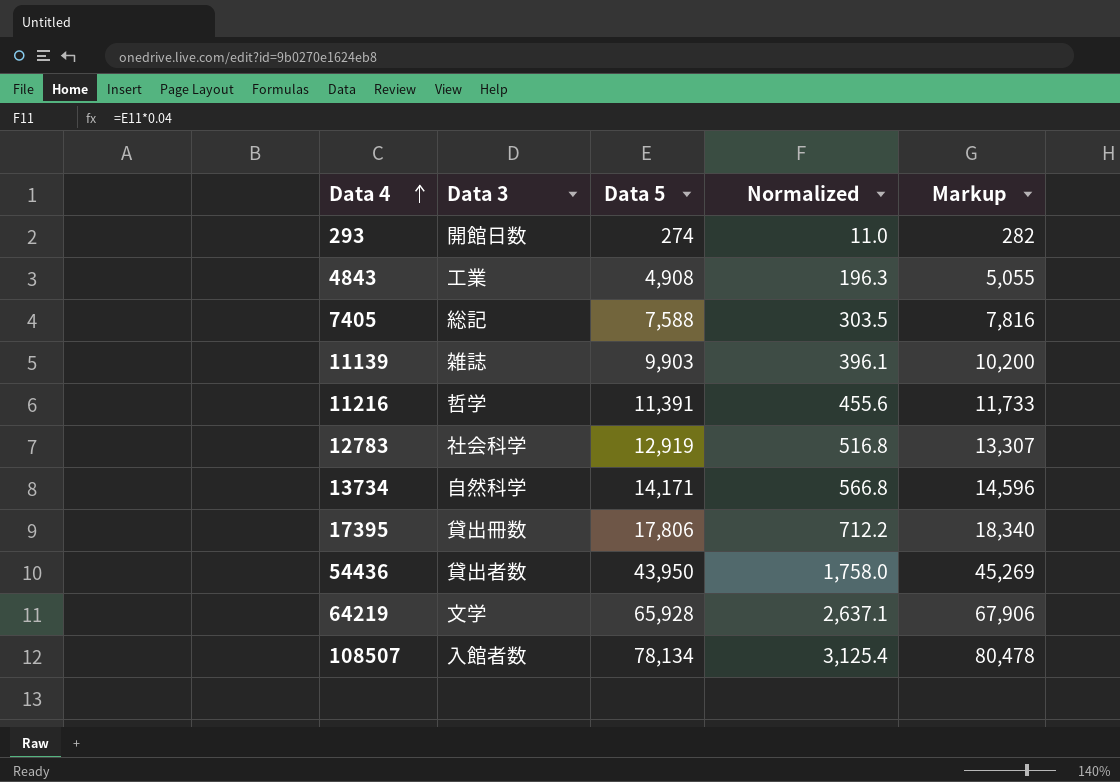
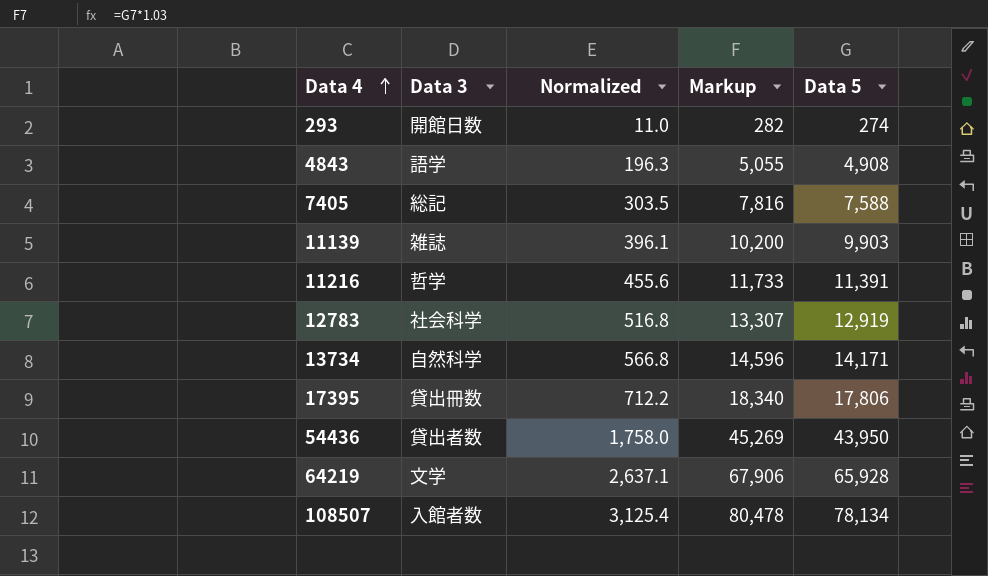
column Data 5 | position: 3 -> 5
4843 | Data 3: 工業 -> 語学

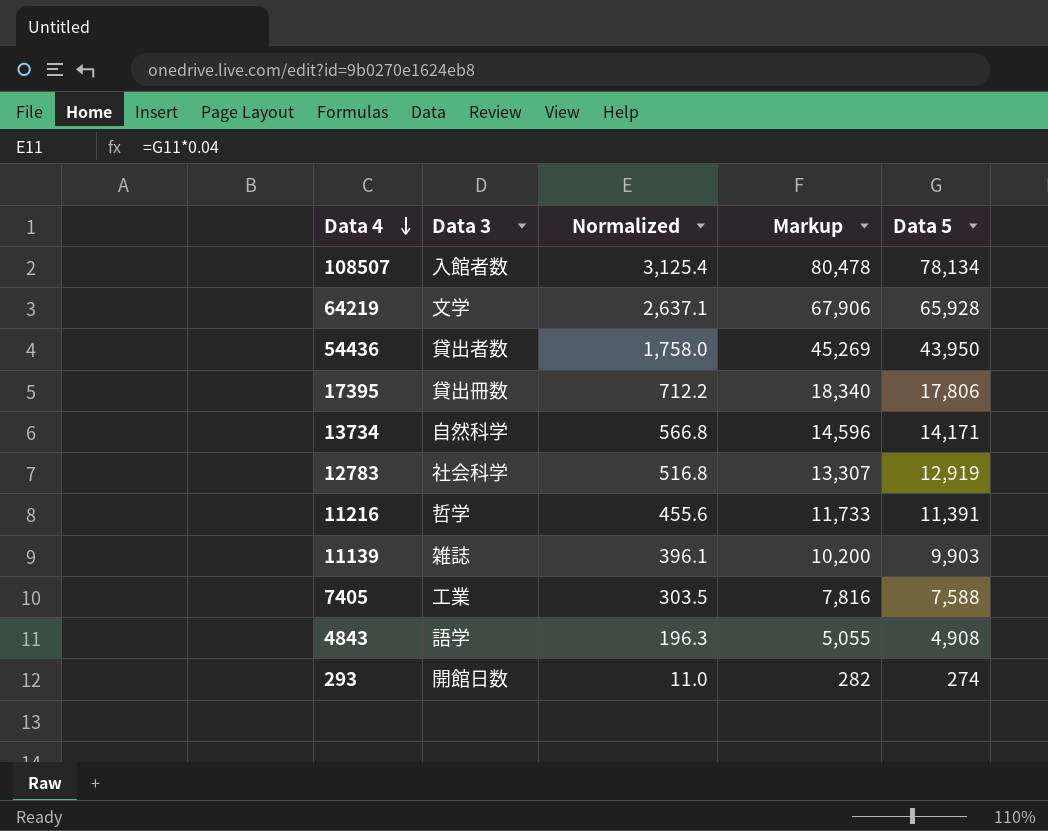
row order: Data 4 ascending -> Data 4 descending
7405 | Data 3: 総記 -> 工業

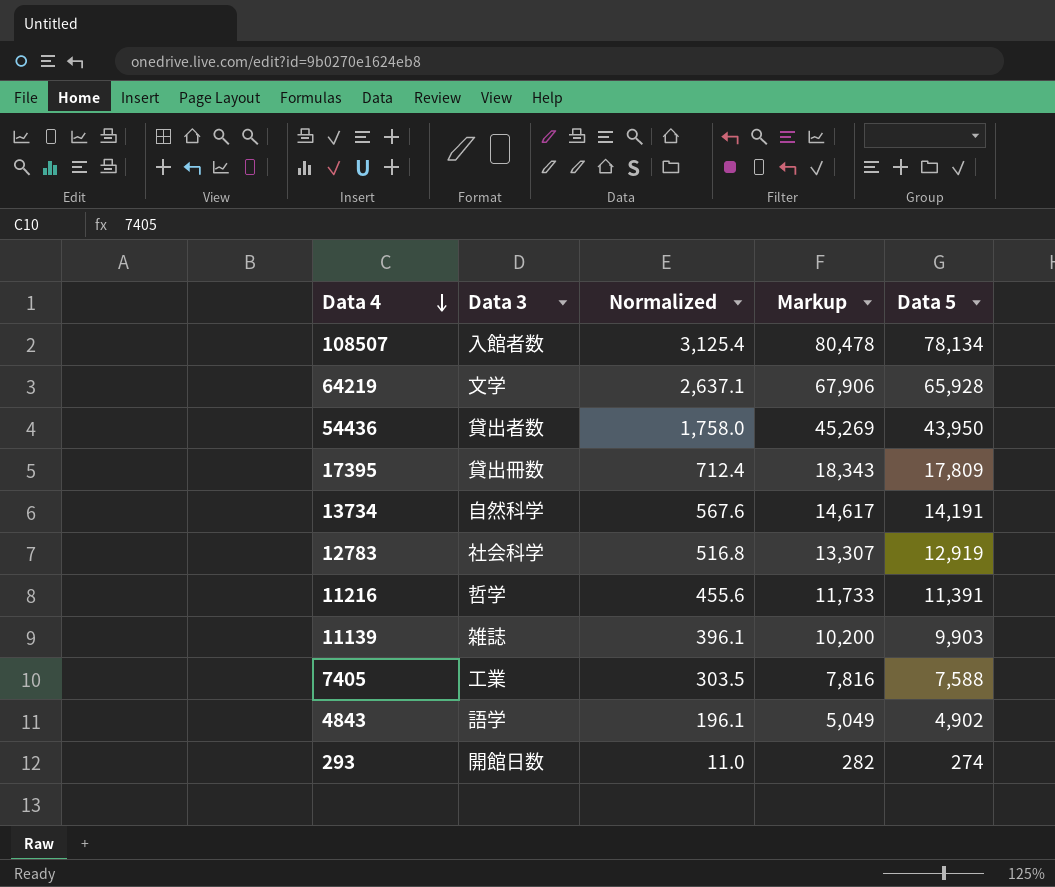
17395 | Normalized: 712.2 -> 712.4
17395 | Markup: 18,340 -> 18,343
17395 | Data 5: 17,806 -> 17,809
13734 | Normalized: 566.8 -> 567.6
13734 | Markup: 14,596 -> 14,617
13734 | Data 5: 14,171 -> 14,191
4843 | Normalized: 196.3 -> 196.1
4843 | Markup: 5,055 -> 5,049
4843 | Data 5: 4,908 -> 4,902

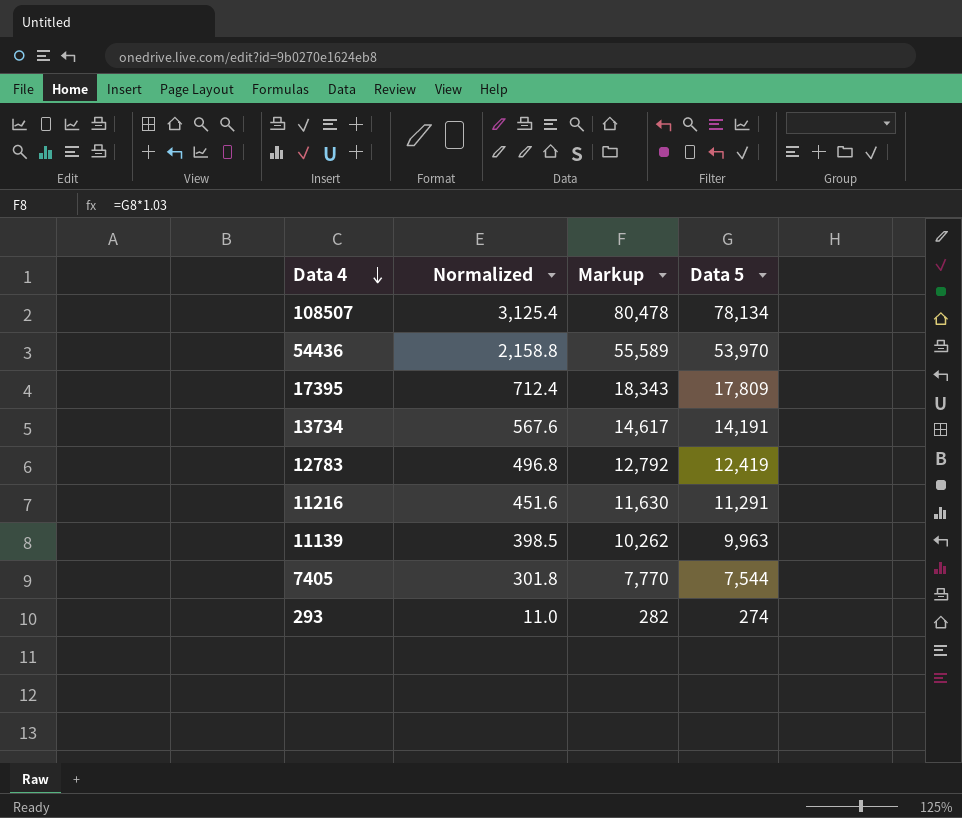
column Data 3 | position: 2 -> none
row 64219: 文学 | 2,637.1 | 67,906 | 65,928 -> none
row 4843: 語学 | 196.1 | 5,049 | 4,902 -> none
54436 | Normalized: 1,758.0 -> 2,158.8
54436 | Markup: 45,269 -> 55,589
54436 | Data 5: 43,950 -> 53,970
12783 | Normalized: 516.8 -> 496.8
12783 | Markup: 13,307 -> 12,792
12783 | Data 5: 12,919 -> 12,419
11216 | Normalized: 455.6 -> 451.6
11216 | Markup: 11,733 -> 11,630
11216 | Data 5: 11,391 -> 11,291
11139 | Normalized: 396.1 -> 398.5
11139 | Markup: 10,200 -> 10,262
11139 | Data 5: 9,903 -> 9,963
7405 | Normalized: 303.5 -> 301.8
7405 | Markup: 7,816 -> 7,770
7405 | Data 5: 7,588 -> 7,544

